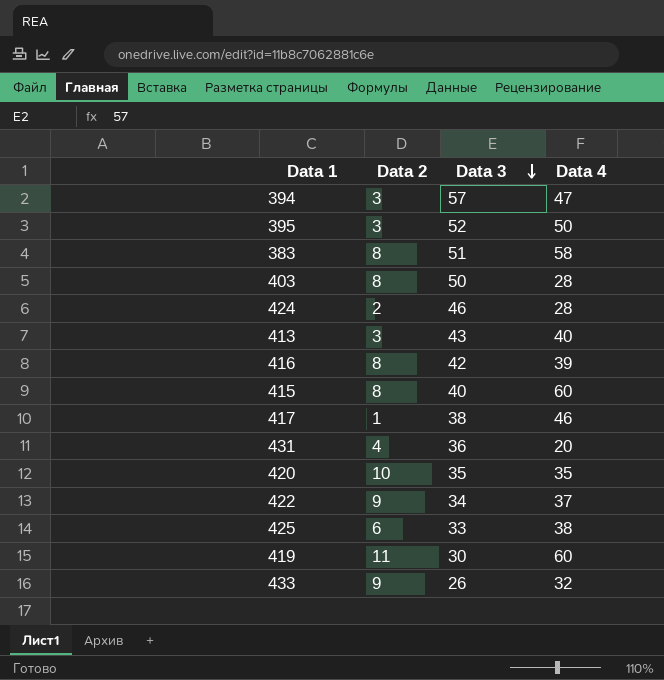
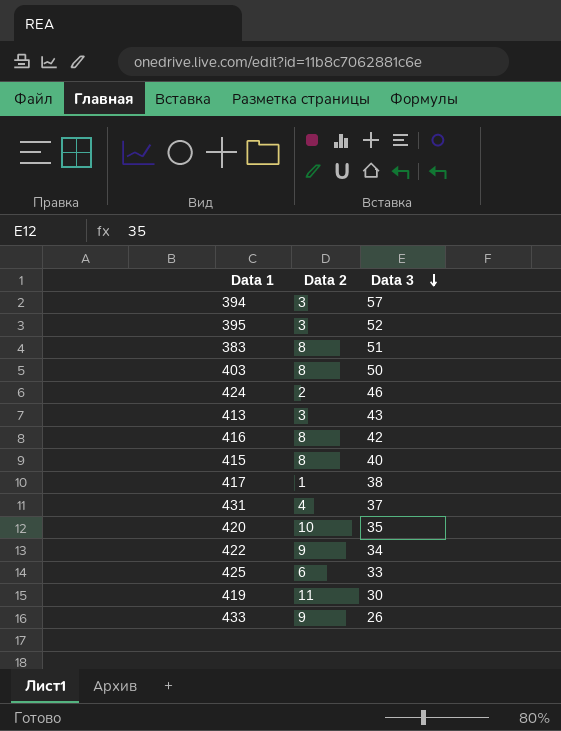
column Data 4 | position: 4 -> none
431 | Data 3: 36 -> 37

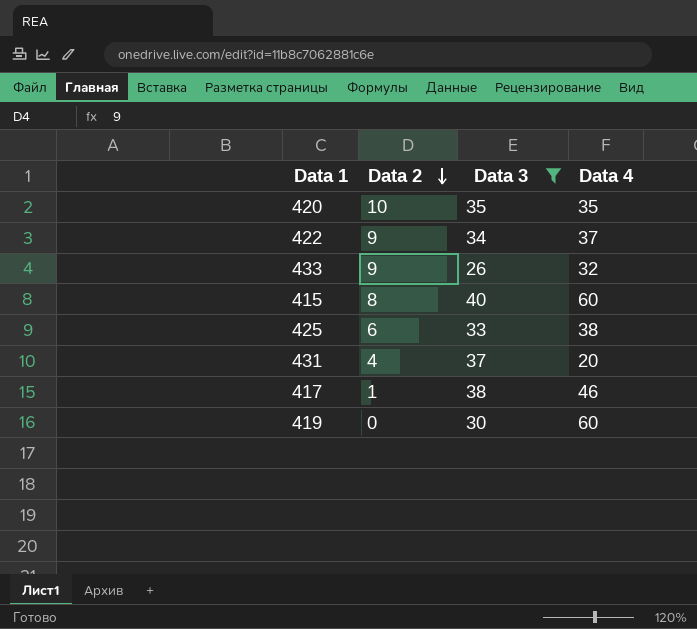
filter: none -> Data 3 <= 40
row order: Data 3 descending -> Data 2 descending
column Data 4 | position: none -> 4
419 | Data 2: 11 -> 0

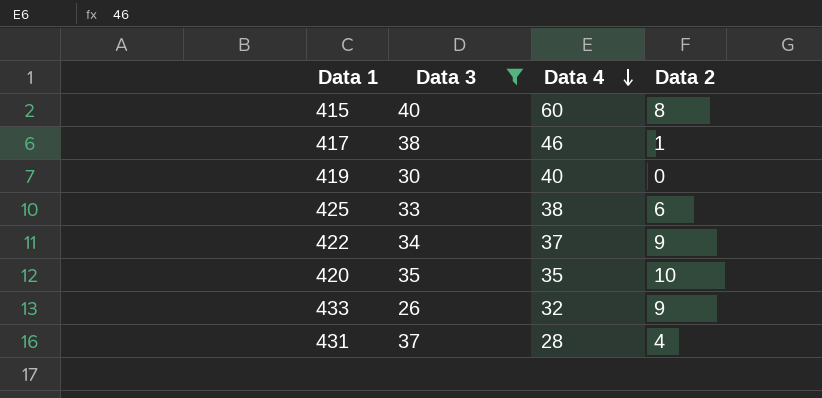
row order: Data 2 descending -> Data 4 descending
column Data 2 | position: 2 -> 4
419 | Data 4: 60 -> 40
431 | Data 4: 20 -> 28

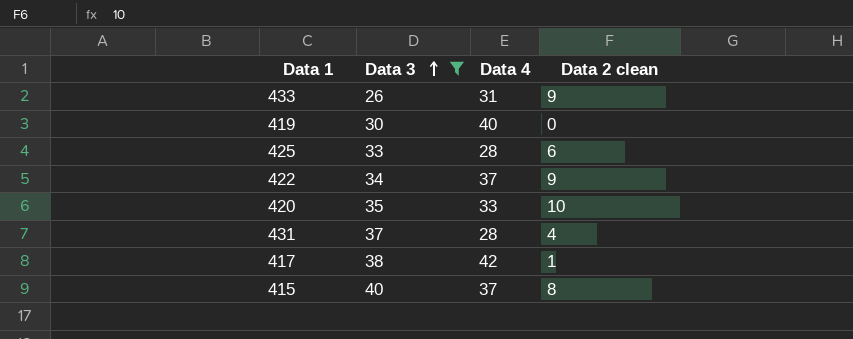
row order: Data 4 descending -> Data 3 ascending
column name: Data 2 -> Data 2 clean
433 | Data 4: 32 -> 31
425 | Data 4: 38 -> 28
420 | Data 4: 35 -> 33
417 | Data 4: 46 -> 42
415 | Data 4: 60 -> 37

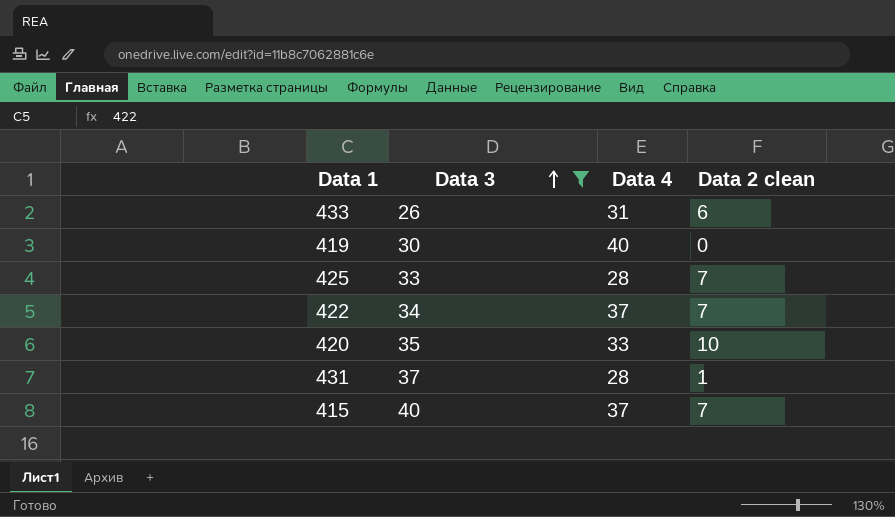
row 417: 38 | 42 | 1 -> none
433 | Data 2 clean: 9 -> 6
425 | Data 2 clean: 6 -> 7
422 | Data 2 clean: 9 -> 7
431 | Data 2 clean: 4 -> 1
415 | Data 2 clean: 8 -> 7

